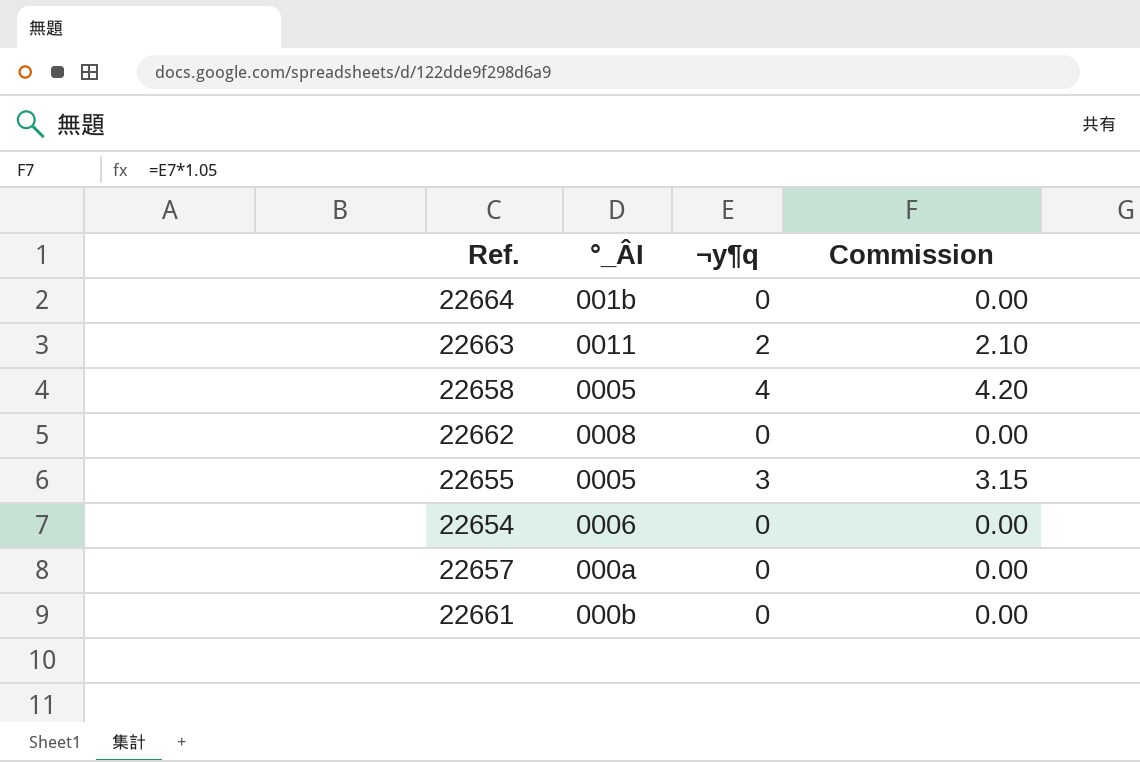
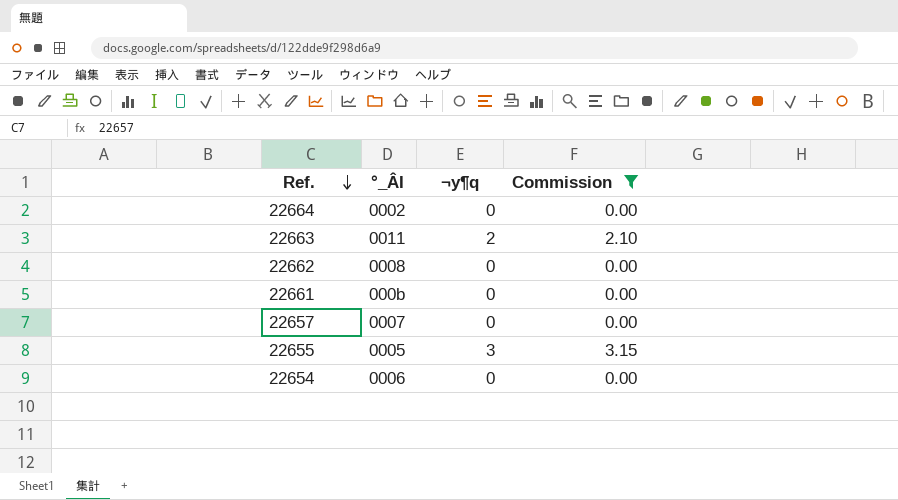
filter: none -> Commission != 4.20
row order: none -> Ref. descending
22664 | °_ÂI: 001b -> 0002
22657 | °_ÂI: 000a -> 0007

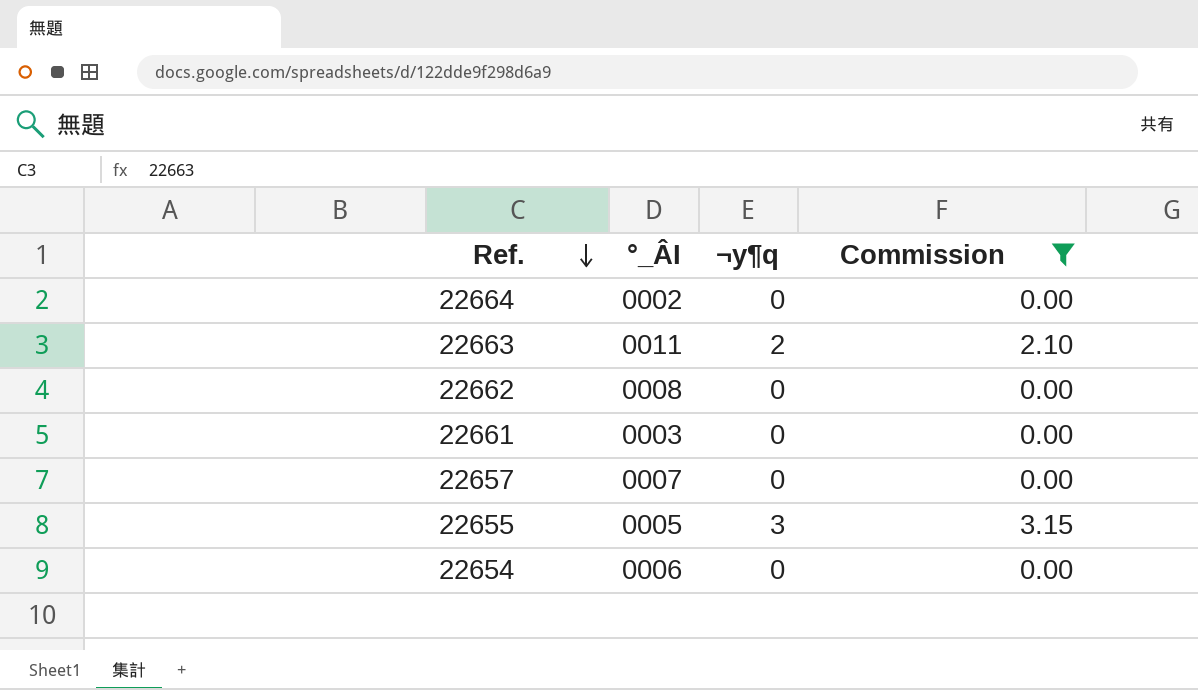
22661 | °_ÂI: 000b -> 0003

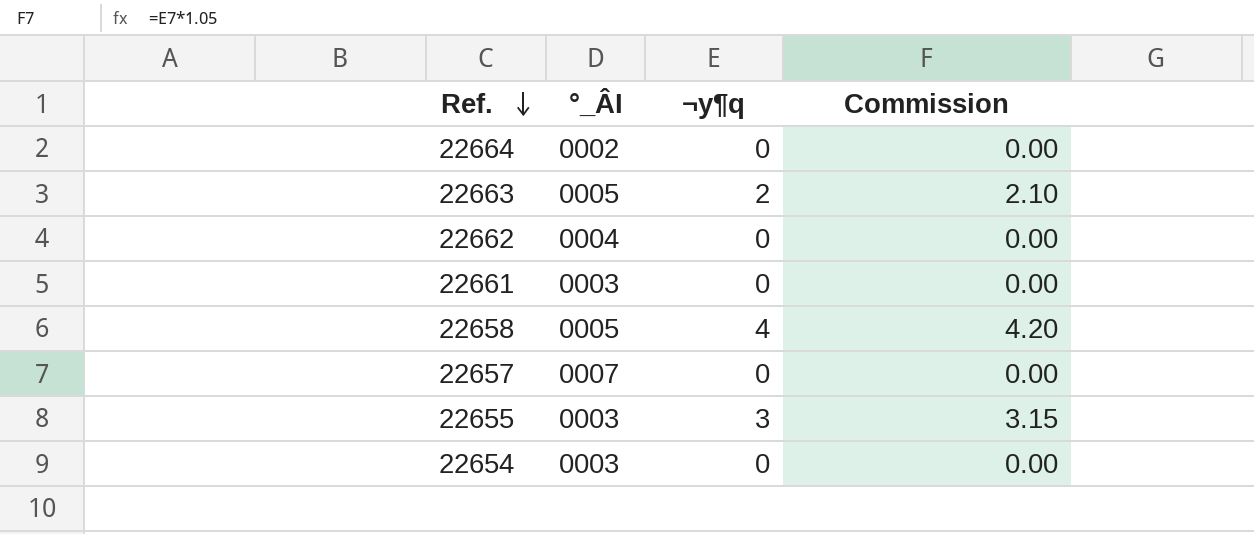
filter: Commission != 4.20 -> none
22663 | °_ÂI: 0011 -> 0005
22662 | °_ÂI: 0008 -> 0004
22655 | °_ÂI: 0005 -> 0003
22654 | °_ÂI: 0006 -> 0003

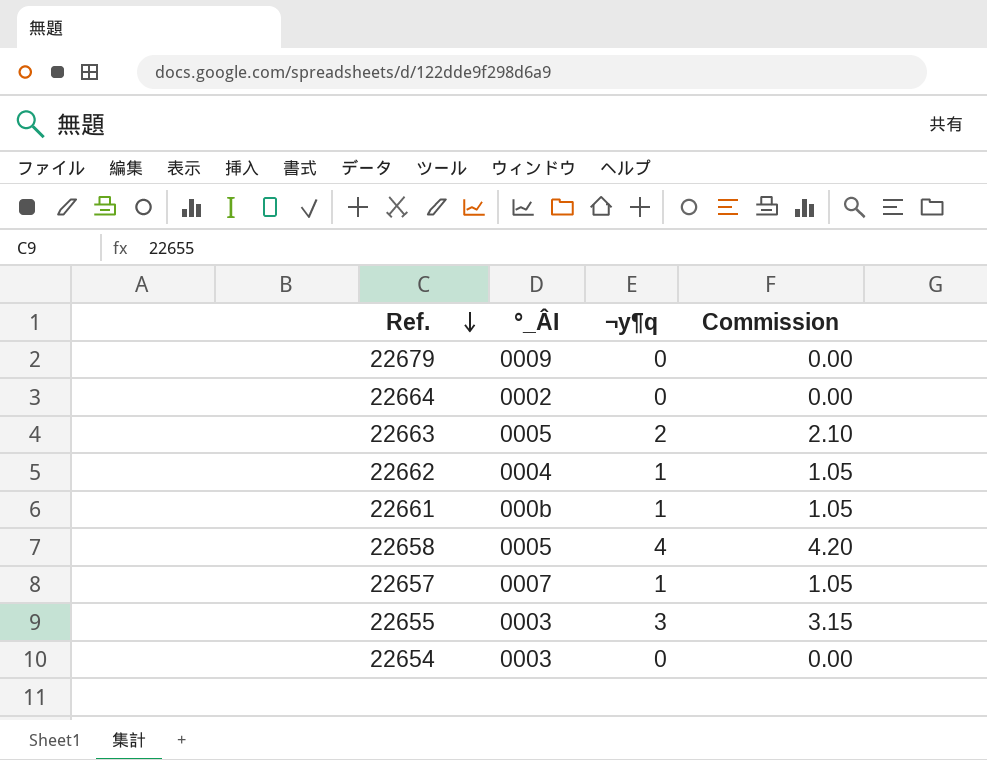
row 22679: none -> 0009 | 0 | 0.00
22662 | ¬y¶q: 0 -> 1
22662 | Commission: 0.00 -> 1.05
22661 | °_ÂI: 0003 -> 000b
22661 | ¬y¶q: 0 -> 1
22661 | Commission: 0.00 -> 1.05
22657 | ¬y¶q: 0 -> 1
22657 | Commission: 0.00 -> 1.05

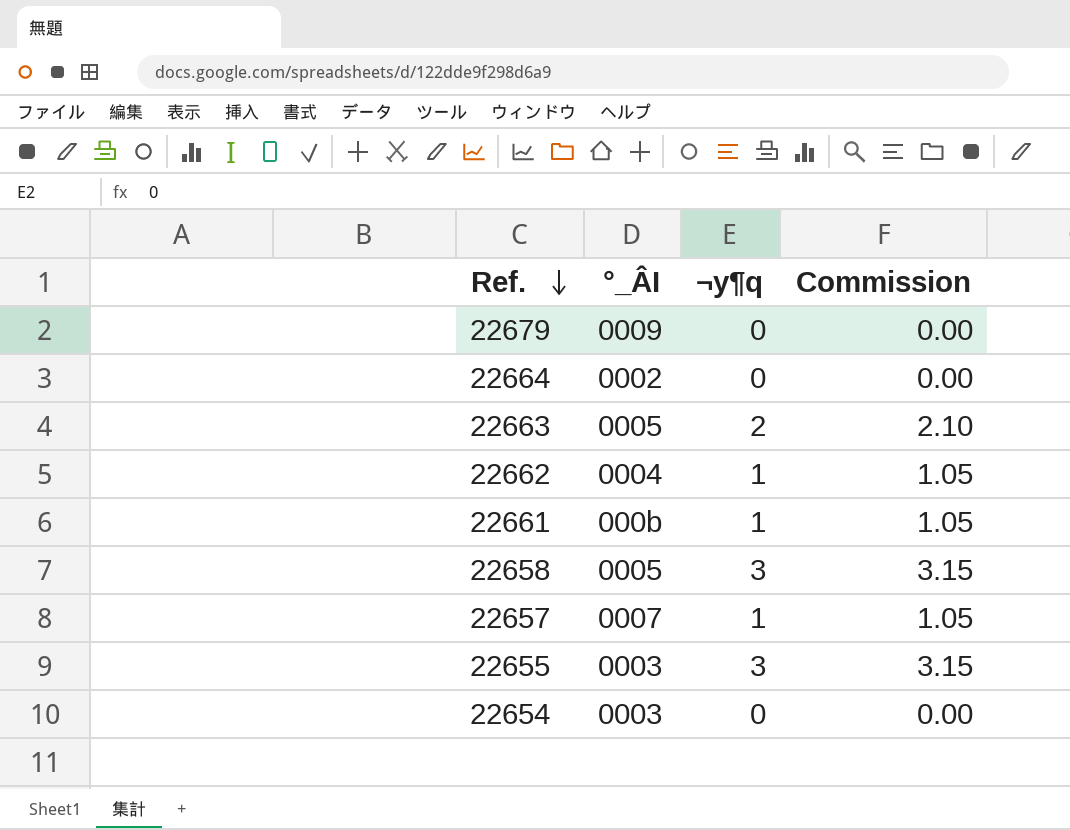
22658 | ¬y¶q: 4 -> 3
22658 | Commission: 4.20 -> 3.15

